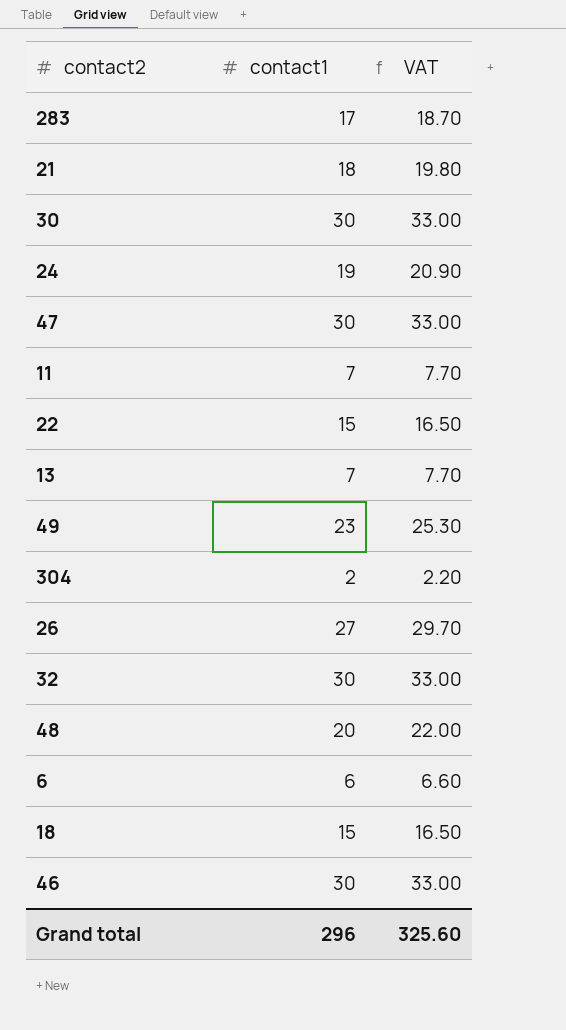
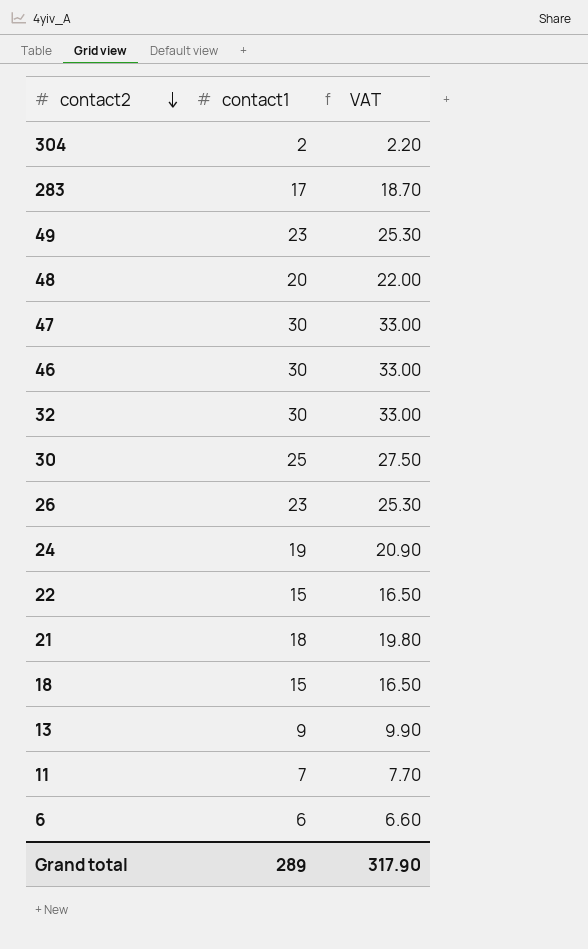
row order: none -> contact2 descending
30 | contact1: 30 -> 25
30 | VAT: 33.00 -> 27.50
26 | contact1: 27 -> 23
26 | VAT: 29.70 -> 25.30
13 | contact1: 7 -> 9
13 | VAT: 7.70 -> 9.90
Grand total | contact1: 296 -> 289
Grand total | VAT: 325.60 -> 317.90

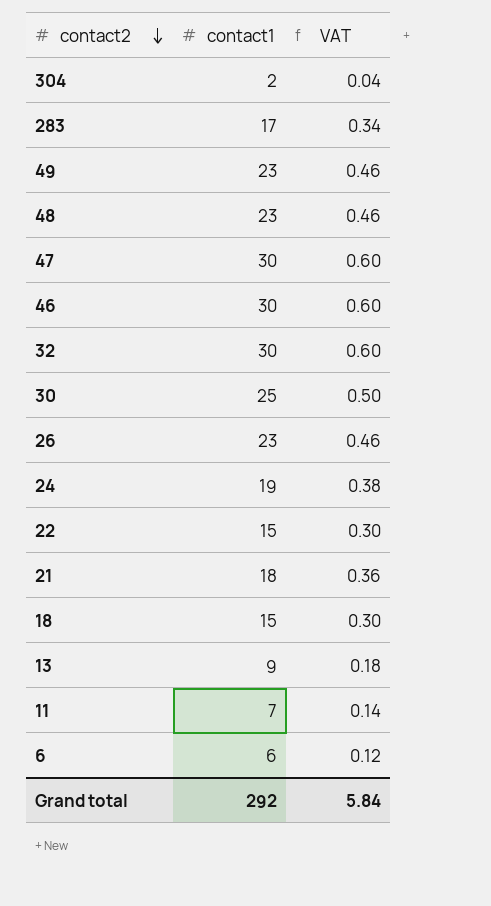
column VAT | formula: [contact1] * 1.1 -> [contact1] * 0.02
48 | contact1: 20 -> 23
Grand total | contact1: 289 -> 292
Grand total | VAT: 317.90 -> 5.84

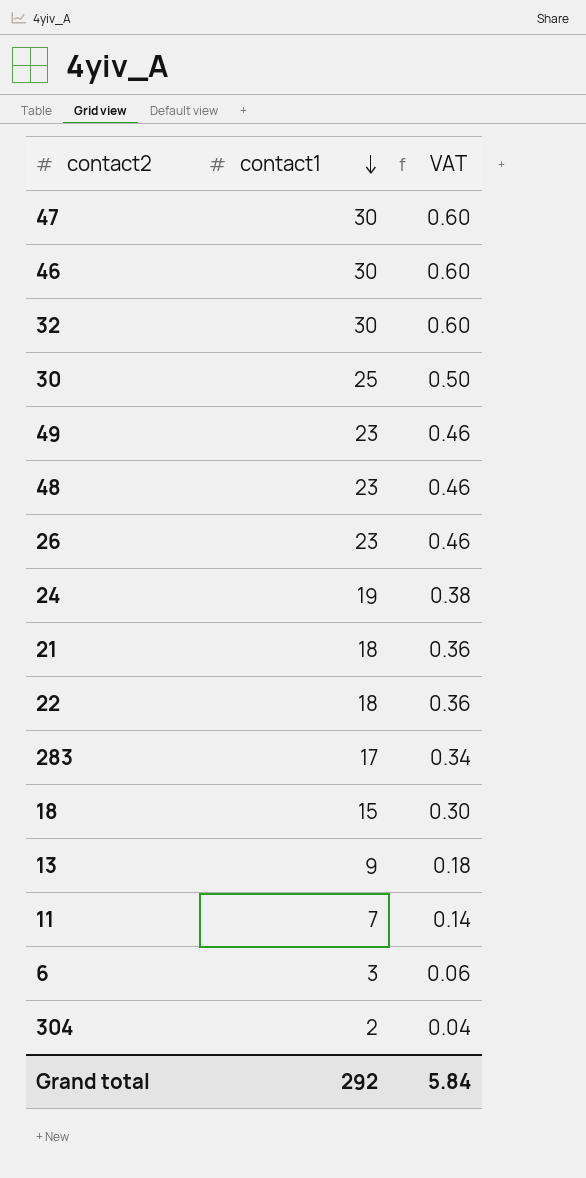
row order: contact2 descending -> contact1 descending
22 | contact1: 15 -> 18
22 | VAT: 0.30 -> 0.36
6 | contact1: 6 -> 3
6 | VAT: 0.12 -> 0.06

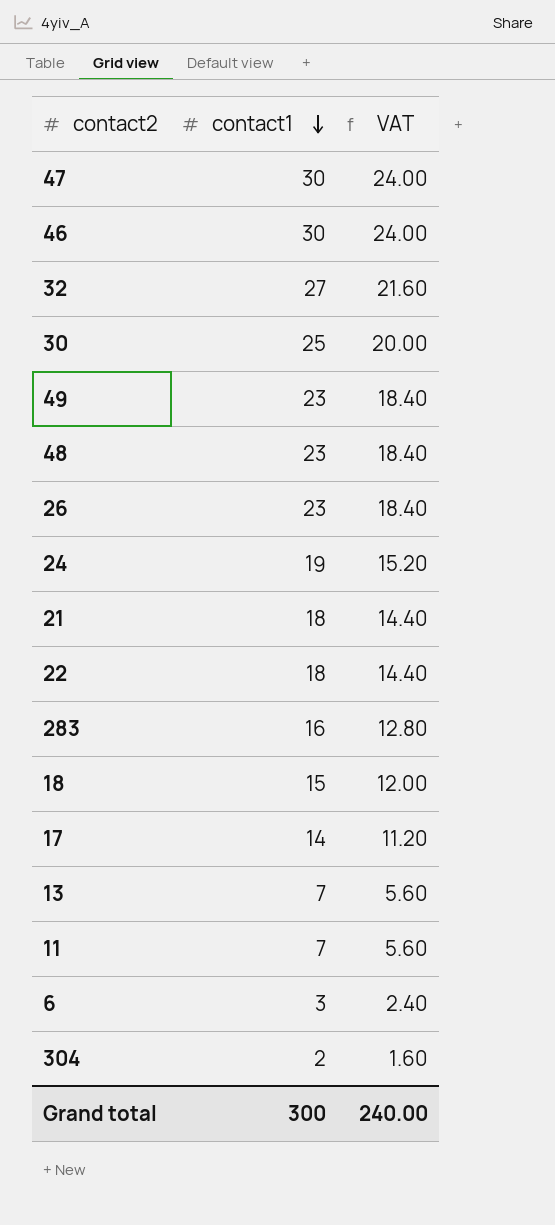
column VAT | formula: [contact1] * 0.02 -> [contact1] * 0.8
32 | contact1: 30 -> 27
283 | contact1: 17 -> 16
row 17: none -> 14 | 11.20
13 | contact1: 9 -> 7
Grand total | contact1: 292 -> 300
Grand total | VAT: 5.84 -> 240.00

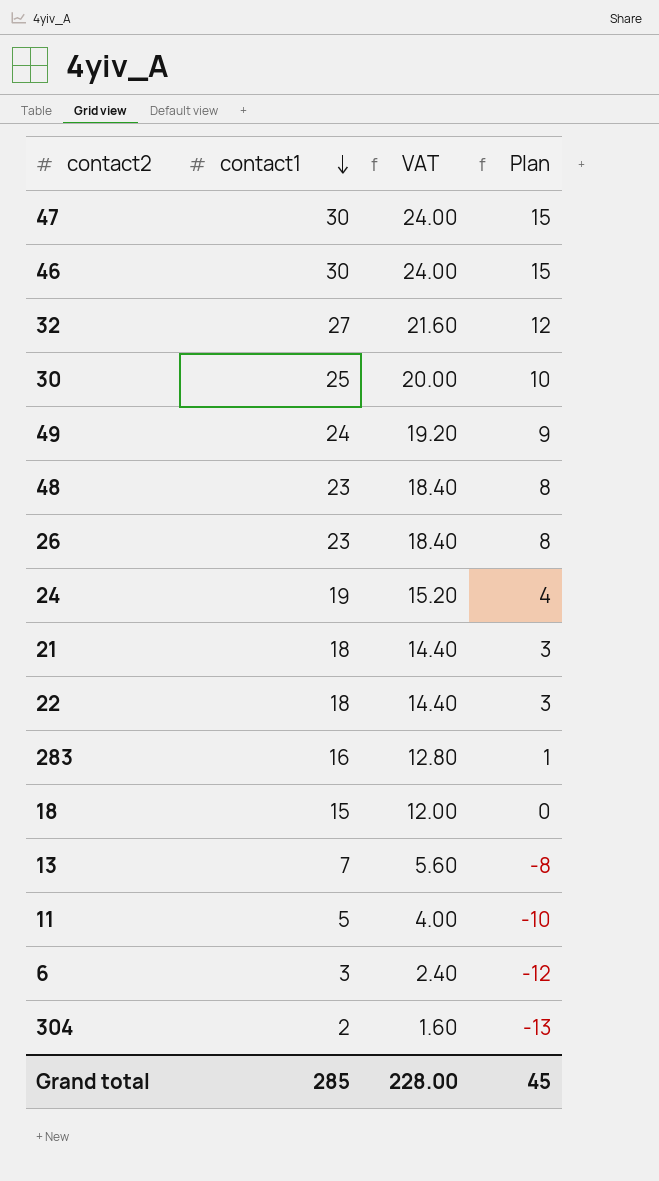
column Plan | formula: none -> [contact1] - 15
row 17: 14 | 11.20 -> none
49 | contact1: 23 -> 24
49 | VAT: 18.40 -> 19.20
11 | contact1: 7 -> 5
11 | VAT: 5.60 -> 4.00
Grand total | contact1: 300 -> 285
Grand total | VAT: 240.00 -> 228.00

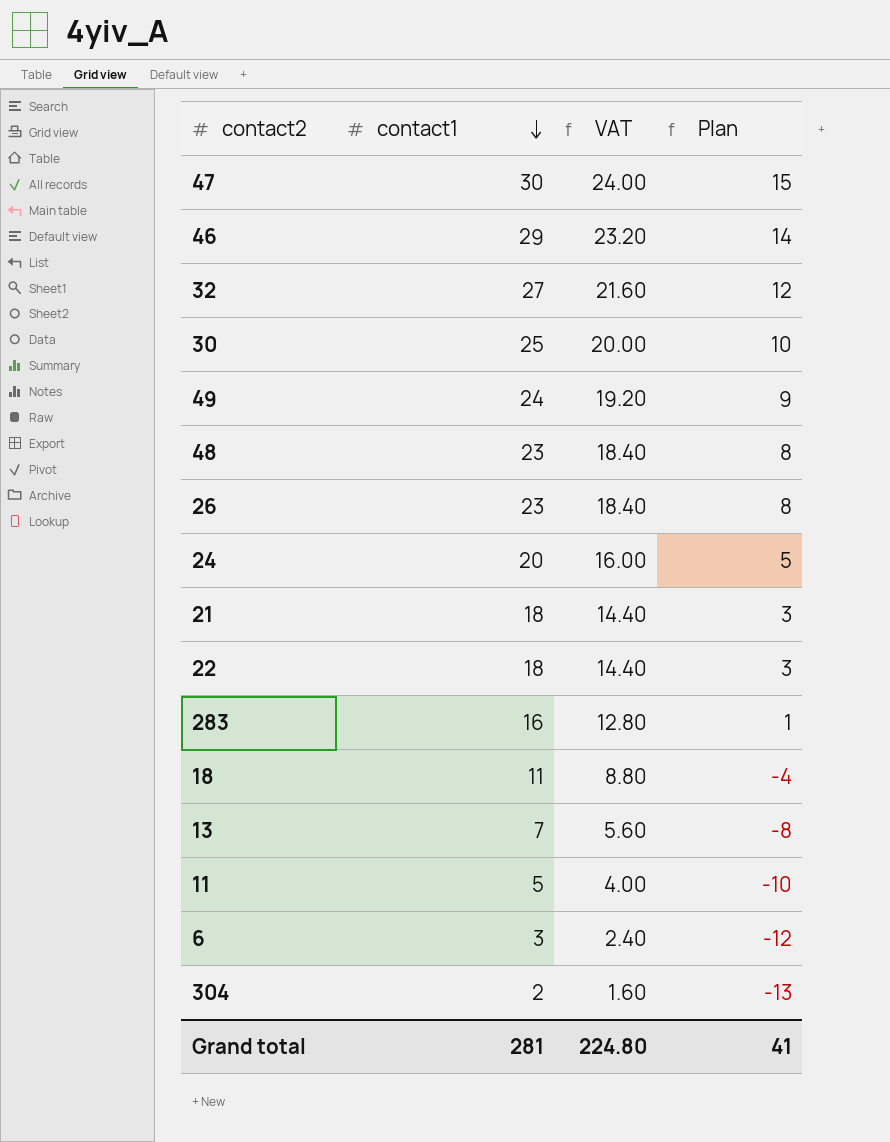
46 | contact1: 30 -> 29
46 | VAT: 24.00 -> 23.20
46 | Plan: 15 -> 14
24 | contact1: 19 -> 20
24 | VAT: 15.20 -> 16.00
24 | Plan: 4 -> 5
18 | contact1: 15 -> 11
18 | VAT: 12.00 -> 8.80
18 | Plan: 0 -> -4
Grand total | contact1: 285 -> 281
Grand total | VAT: 228.00 -> 224.80
Grand total | Plan: 45 -> 41

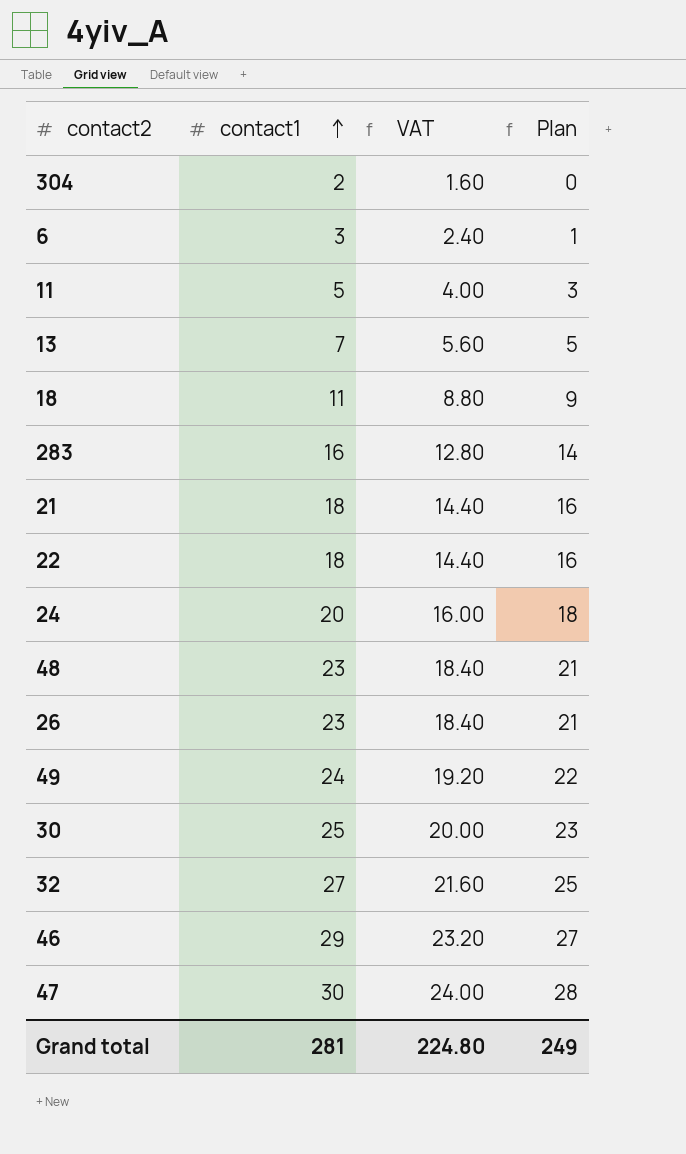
row order: contact1 descending -> contact1 ascending
column Plan | formula: [contact1] - 15 -> [contact1] - 2
Grand total | Plan: 41 -> 249

